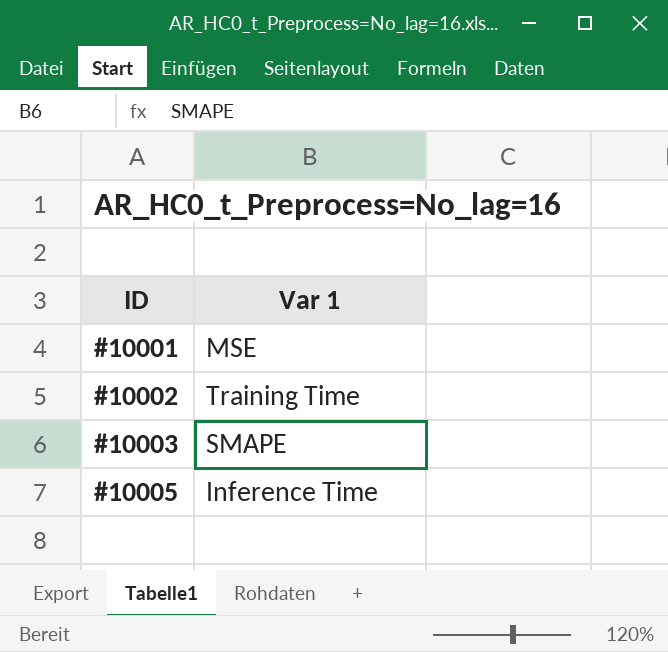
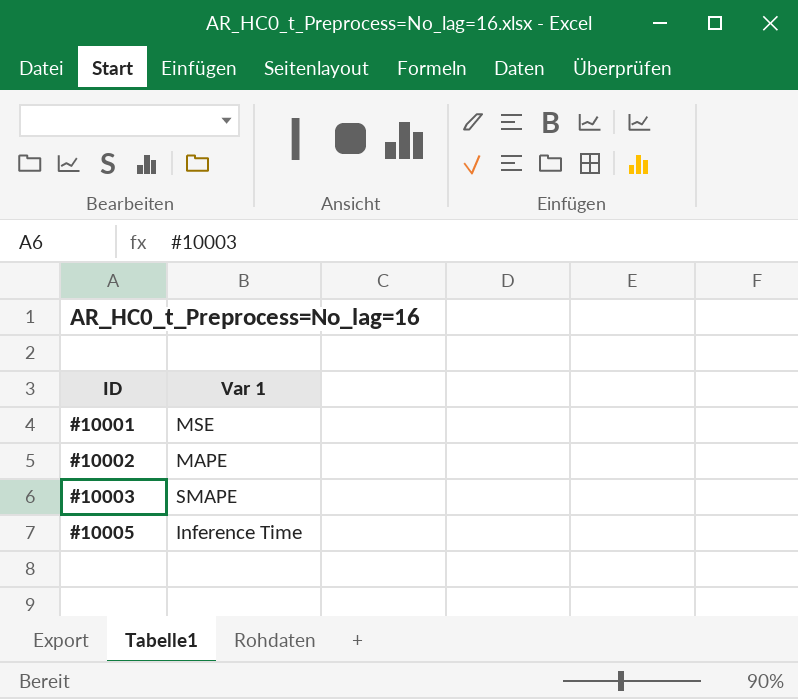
#10002 | Var 1: Training Time -> MAPE

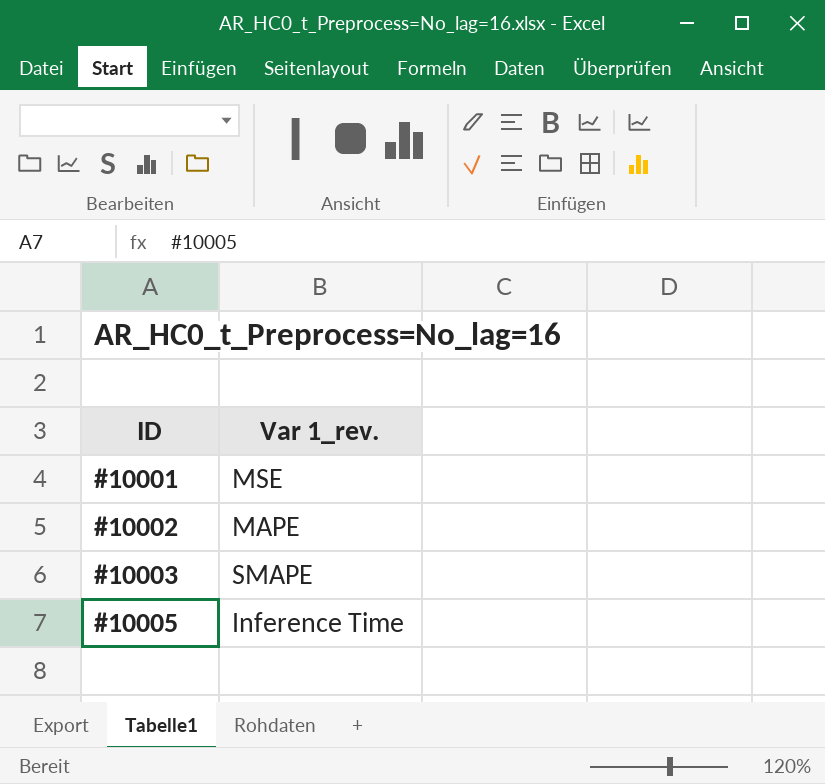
column name: Var 1 -> Var 1_rev.

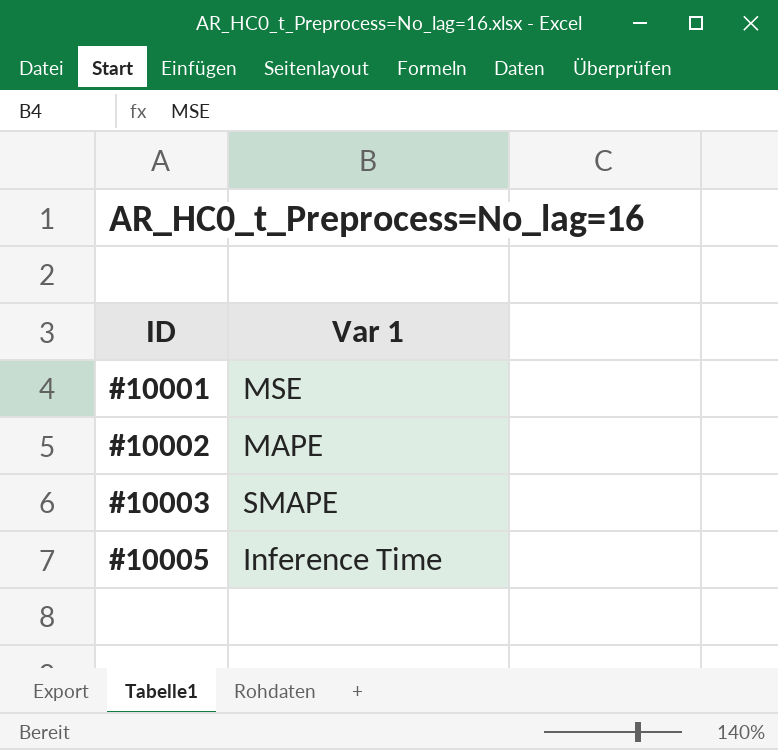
column name: Var 1_rev. -> Var 1

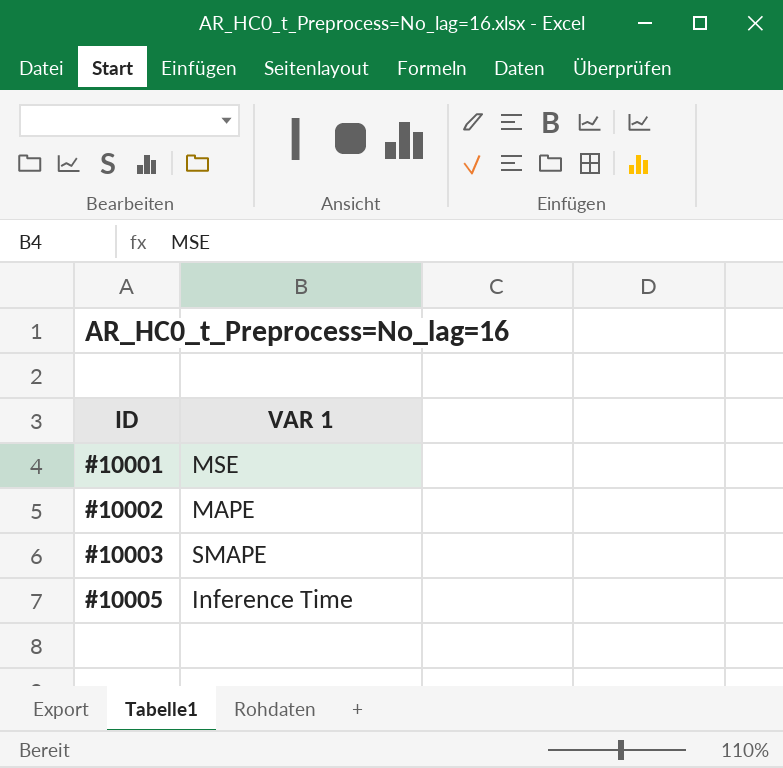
column name: Var 1 -> VAR 1

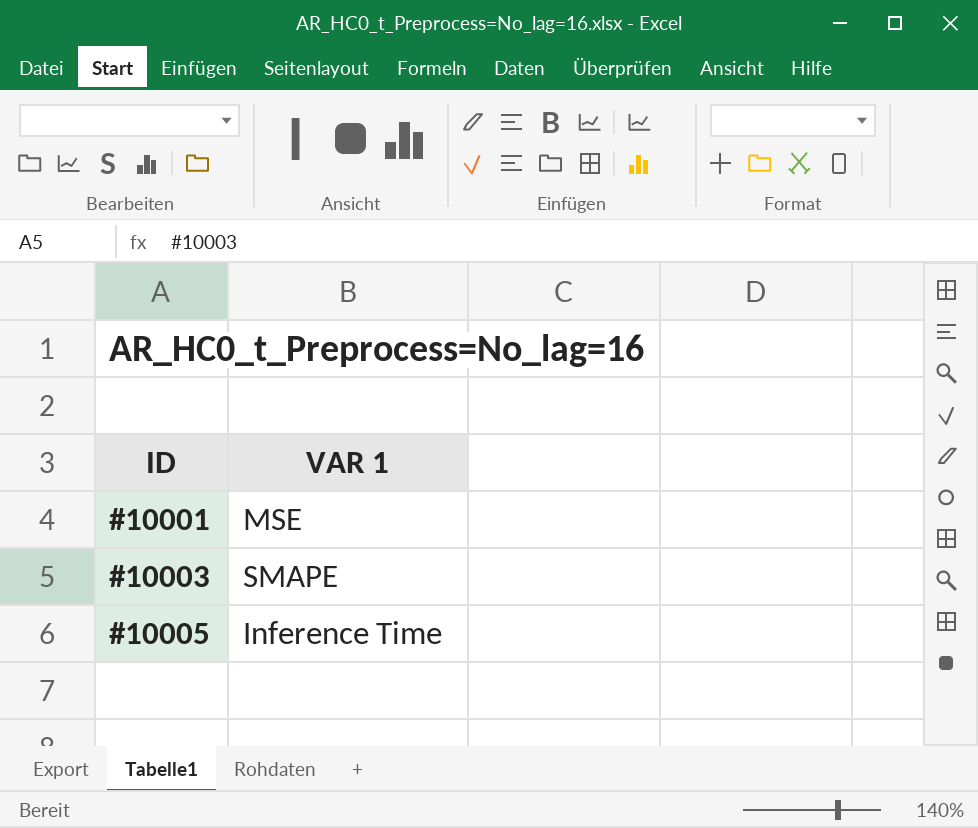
row #10002: MAPE -> none

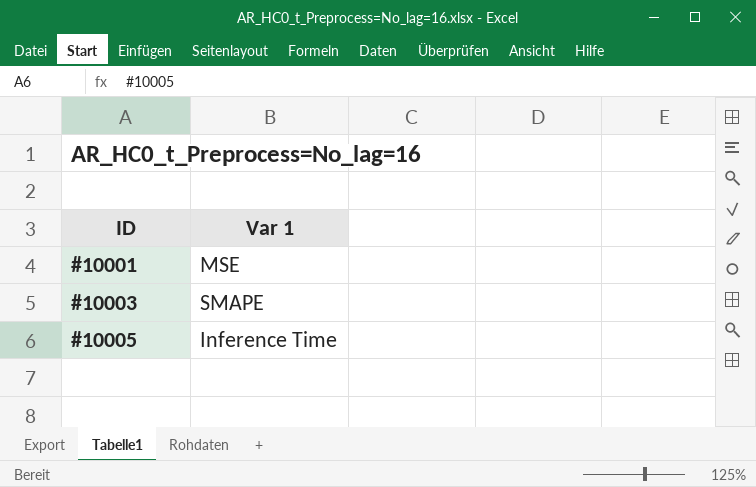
column name: VAR 1 -> Var 1

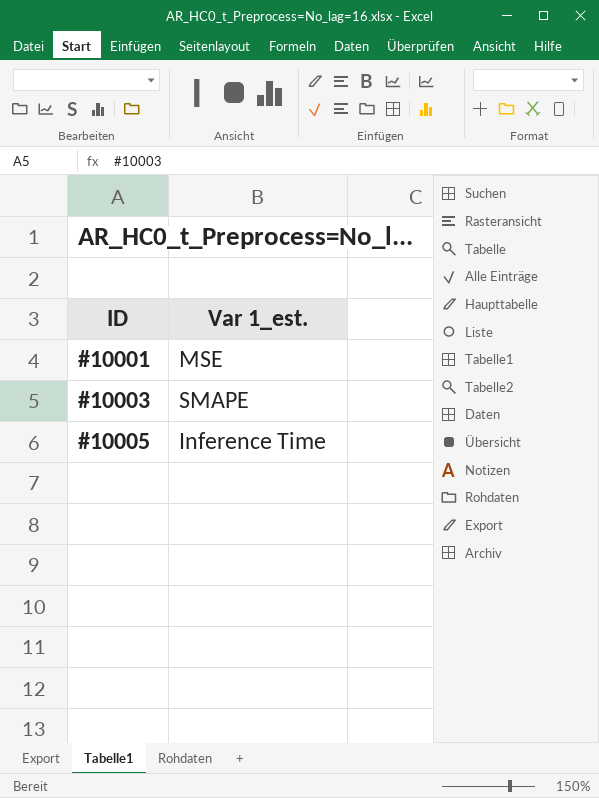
column name: Var 1 -> Var 1_est.

